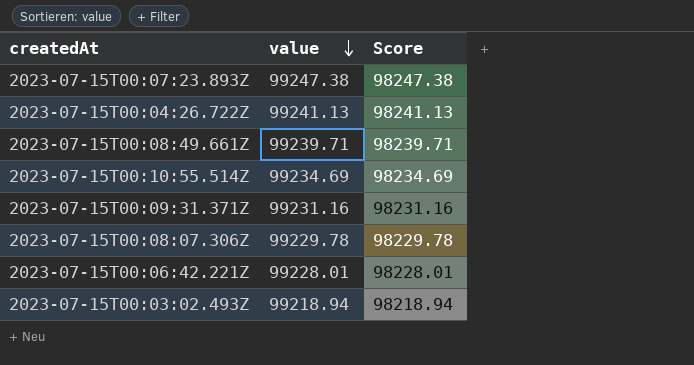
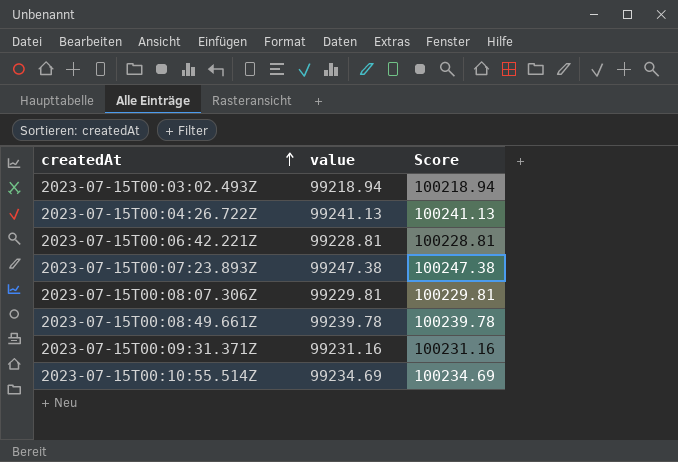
row order: value descending -> createdAt ascending
column Score | formula: [value] - 1000 -> [value] + 1000
2023-07-15T00:06:42.221Z | value: 99228.01 -> 99228.81
2023-07-15T00:08:07.306Z | value: 99229.78 -> 99229.81
2023-07-15T00:08:49.661Z | value: 99239.71 -> 99239.78

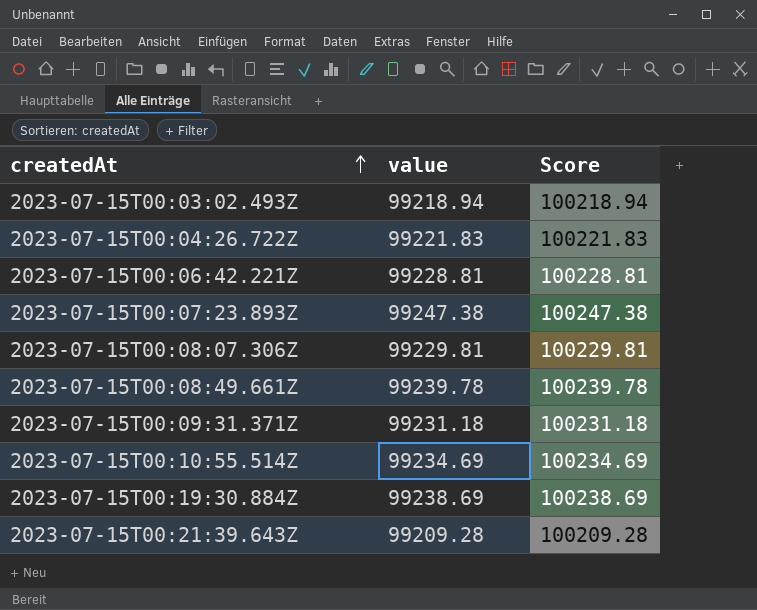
2023-07-15T00:04:26.722Z | value: 99241.13 -> 99221.83
2023-07-15T00:04:26.722Z | Score: 100241.13 -> 100221.83
2023-07-15T00:09:31.371Z | value: 99231.16 -> 99231.18
2023-07-15T00:09:31.371Z | Score: 100231.16 -> 100231.18
row 2023-07-15T00:19:30.884Z: none -> 99238.69 | 100238.69
row 2023-07-15T00:21:39.643Z: none -> 99209.28 | 100209.28

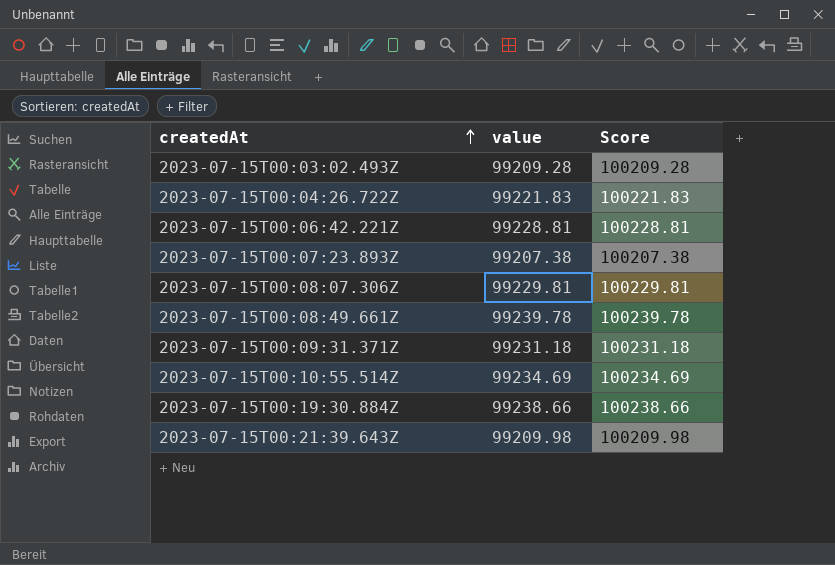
2023-07-15T00:03:02.493Z | value: 99218.94 -> 99209.28
2023-07-15T00:03:02.493Z | Score: 100218.94 -> 100209.28
2023-07-15T00:07:23.893Z | value: 99247.38 -> 99207.38
2023-07-15T00:07:23.893Z | Score: 100247.38 -> 100207.38
2023-07-15T00:19:30.884Z | value: 99238.69 -> 99238.66
2023-07-15T00:19:30.884Z | Score: 100238.69 -> 100238.66
2023-07-15T00:21:39.643Z | value: 99209.28 -> 99209.98
2023-07-15T00:21:39.643Z | Score: 100209.28 -> 100209.98

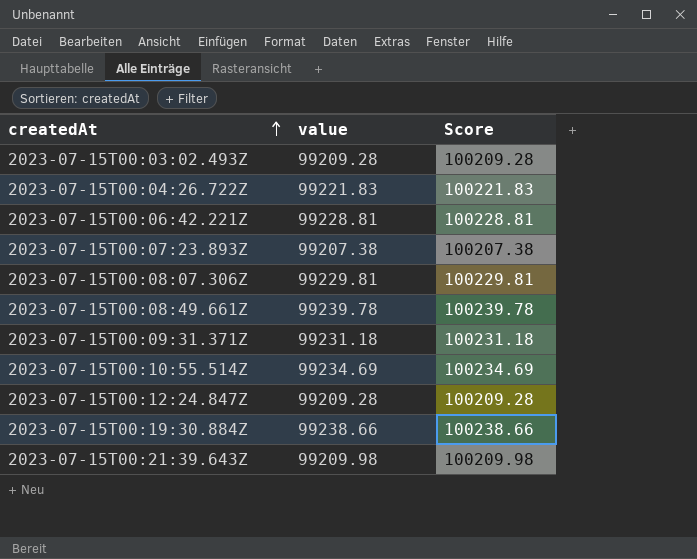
row 2023-07-15T00:12:24.847Z: none -> 99209.28 | 100209.28

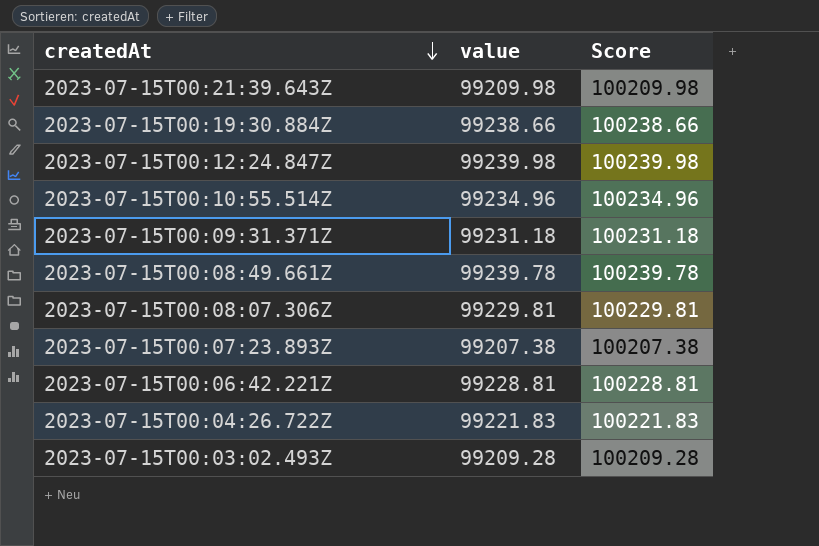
row order: createdAt ascending -> createdAt descending
2023-07-15T00:12:24.847Z | value: 99209.28 -> 99239.98
2023-07-15T00:12:24.847Z | Score: 100209.28 -> 100239.98
2023-07-15T00:10:55.514Z | value: 99234.69 -> 99234.96
2023-07-15T00:10:55.514Z | Score: 100234.69 -> 100234.96

